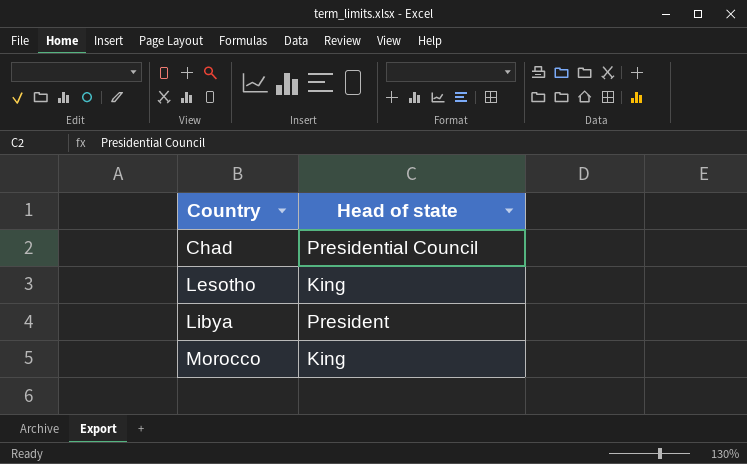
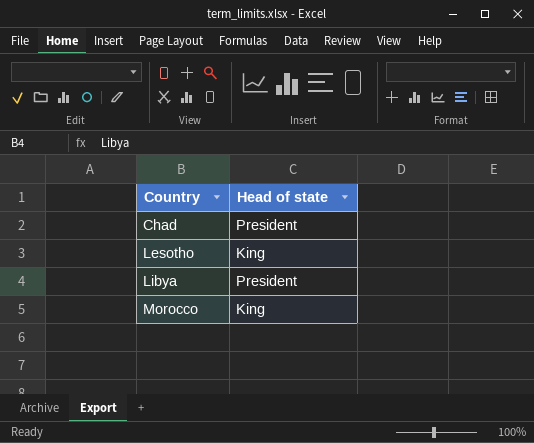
Chad | Head of state: Presidential Council -> President

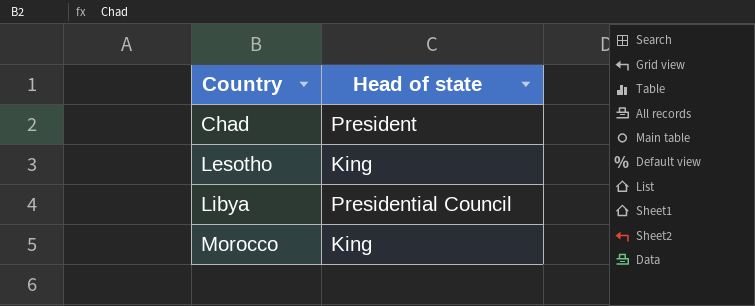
Libya | Head of state: President -> Presidential Council

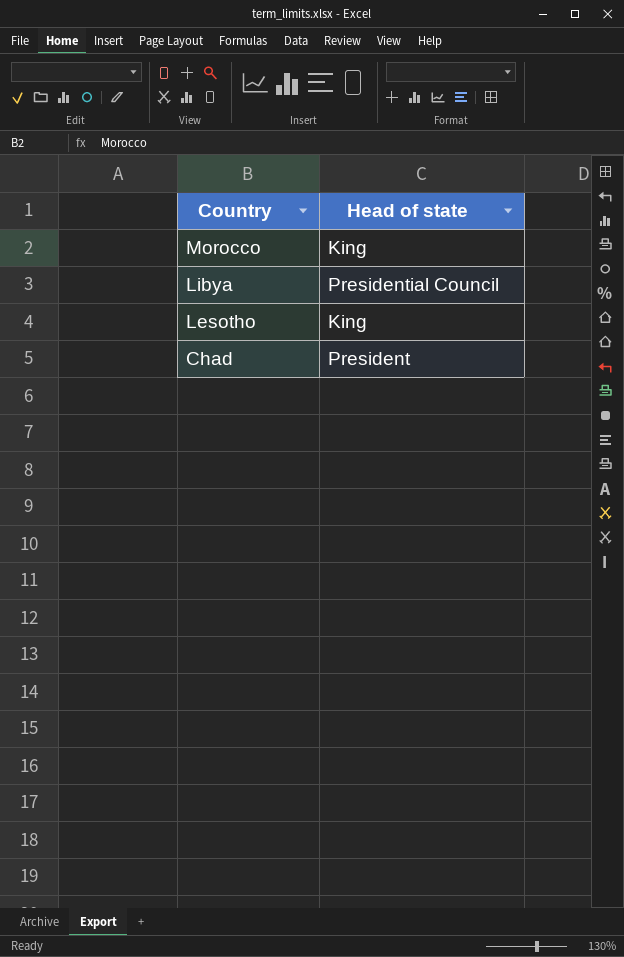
row order: Country ascending -> Country descending

